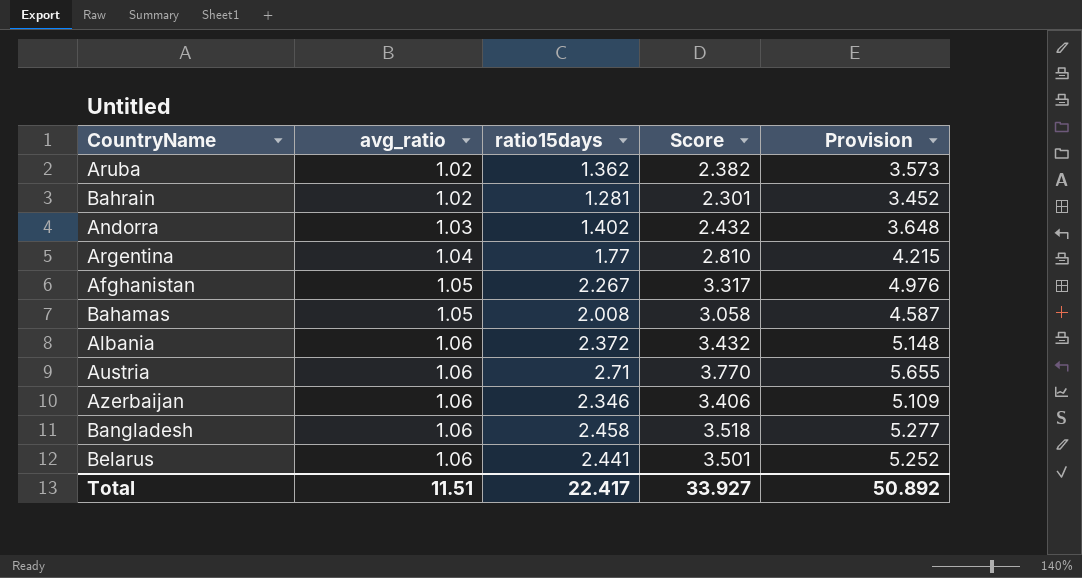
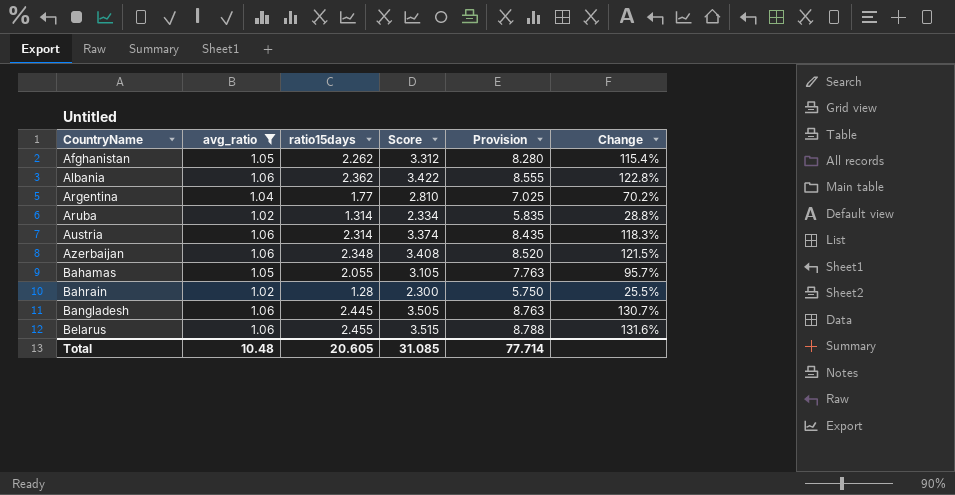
filter: none -> avg_ratio != 1.03
row order: avg_ratio ascending -> CountryName ascending
column Provision | formula: [Score] * 1.5 -> [Score] * 2.5
column Change | formula: none -> ([ratio15days] - [avg_ratio]) / [avg_ratio]
Afghanistan | ratio15days: 2.267 -> 2.262
Afghanistan | Score: 3.317 -> 3.312
Albania | ratio15days: 2.372 -> 2.362
Albania | Score: 3.432 -> 3.422
Aruba | ratio15days: 1.362 -> 1.314
Aruba | Score: 2.382 -> 2.334
Austria | ratio15days: 2.71 -> 2.314
Austria | Score: 3.770 -> 3.374
Azerbaijan | ratio15days: 2.346 -> 2.348
Azerbaijan | Score: 3.406 -> 3.408
Bahamas | ratio15days: 2.008 -> 2.055
Bahamas | Score: 3.058 -> 3.105
Bahrain | ratio15days: 1.281 -> 1.28
Bahrain | Score: 2.301 -> 2.300
Bangladesh | ratio15days: 2.458 -> 2.445
Bangladesh | Score: 3.518 -> 3.505
Belarus | ratio15days: 2.441 -> 2.455
Belarus | Score: 3.501 -> 3.515
Total | avg_ratio: 11.51 -> 10.48
Total | ratio15days: 22.417 -> 20.605
Total | Score: 33.927 -> 31.085
Total | Provision: 50.892 -> 77.714

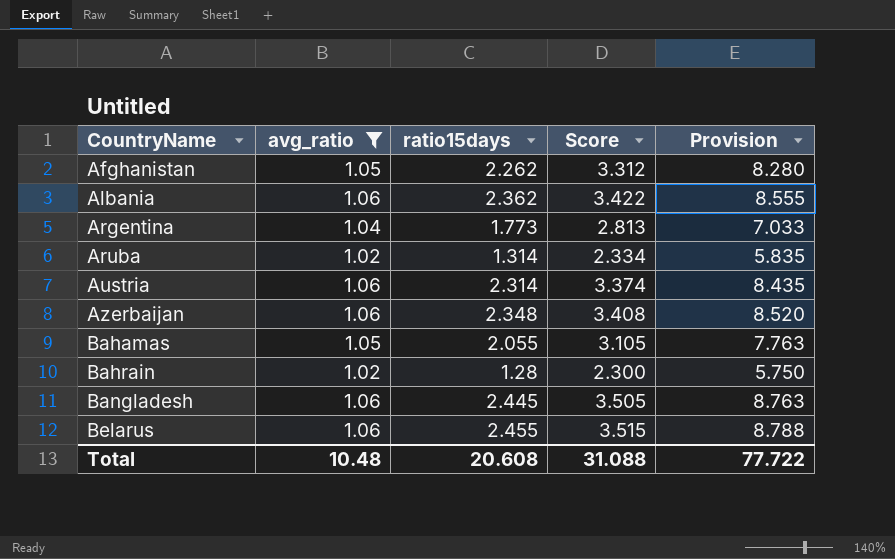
column Change | formula: ([ratio15days] - [avg_ratio]) / [avg_ratio] -> none
Argentina | ratio15days: 1.77 -> 1.773
Argentina | Score: 2.810 -> 2.813
Argentina | Provision: 7.025 -> 7.033
Total | ratio15days: 20.605 -> 20.608
Total | Score: 31.085 -> 31.088
Total | Provision: 77.714 -> 77.722

